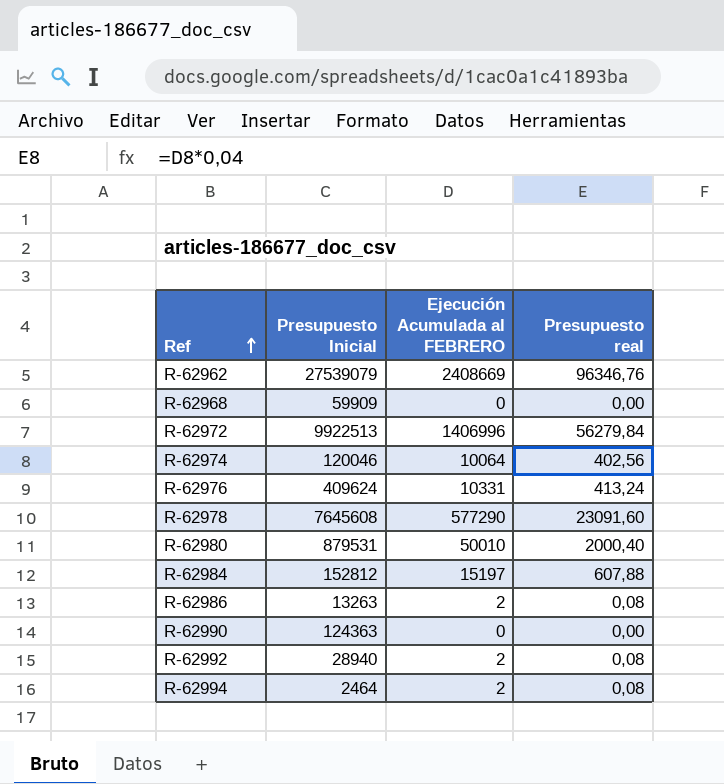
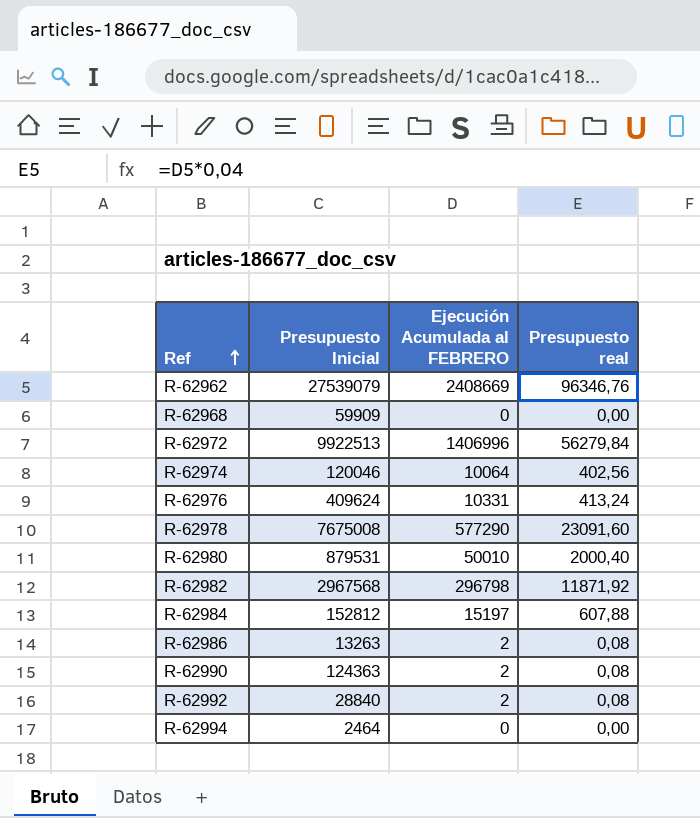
R-62978 | Presupuesto Inicial: 7645608 -> 7675008
row R-62982: none -> 2967568 | 296798 | 11871,92
R-62990 | Ejecución Acumulada al FEBRERO: 0 -> 2
R-62990 | Presupuesto real: 0,00 -> 0,08
R-62992 | Presupuesto Inicial: 28940 -> 28840
R-62994 | Ejecución Acumulada al FEBRERO: 2 -> 0
R-62994 | Presupuesto real: 0,08 -> 0,00

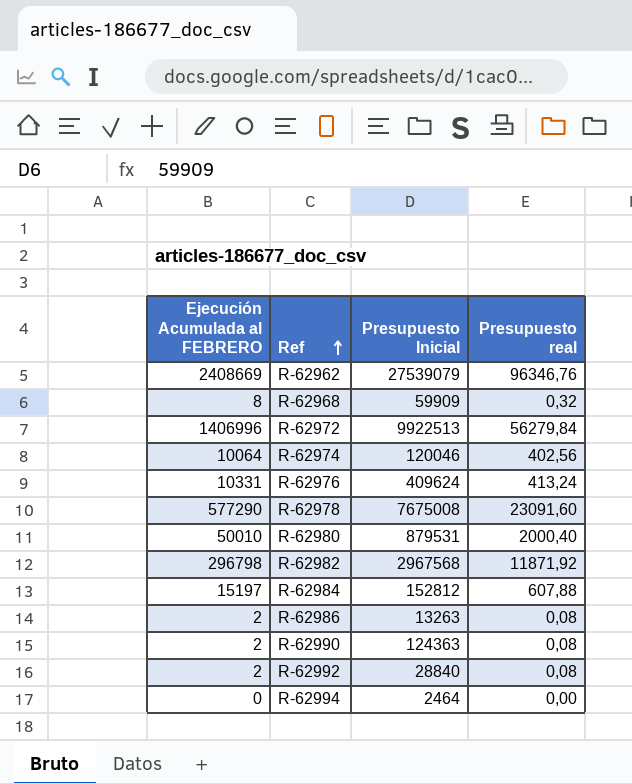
column Ejecución Acumulada al FEBRERO | position: 3 -> 1
R-62968 | Ejecución Acumulada al FEBRERO: 0 -> 8
R-62968 | Presupuesto real: 0,00 -> 0,32

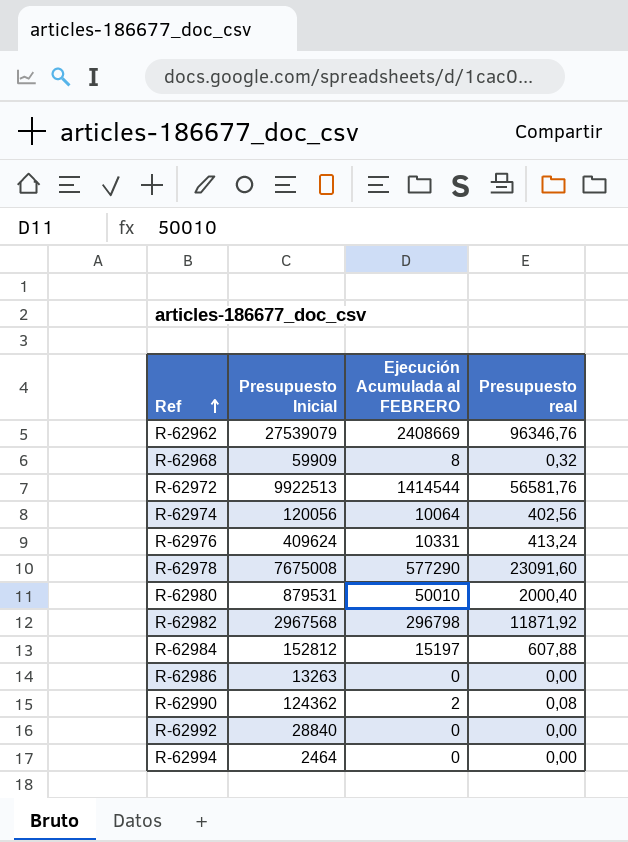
column Ejecución Acumulada al FEBRERO | position: 1 -> 3
R-62972 | Ejecución Acumulada al FEBRERO: 1406996 -> 1414544
R-62972 | Presupuesto real: 56279,84 -> 56581,76
R-62974 | Presupuesto Inicial: 120046 -> 120056
R-62986 | Ejecución Acumulada al FEBRERO: 2 -> 0
R-62986 | Presupuesto real: 0,08 -> 0,00
R-62990 | Presupuesto Inicial: 124363 -> 124362
R-62992 | Ejecución Acumulada al FEBRERO: 2 -> 0
R-62992 | Presupuesto real: 0,08 -> 0,00

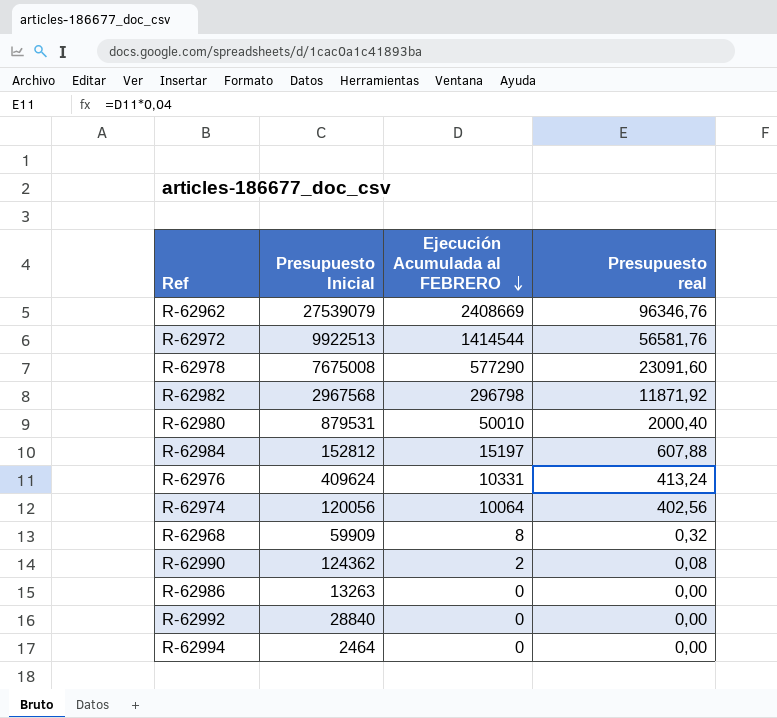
row order: Ref ascending -> Ejecución Acumulada al FEBRERO descending

